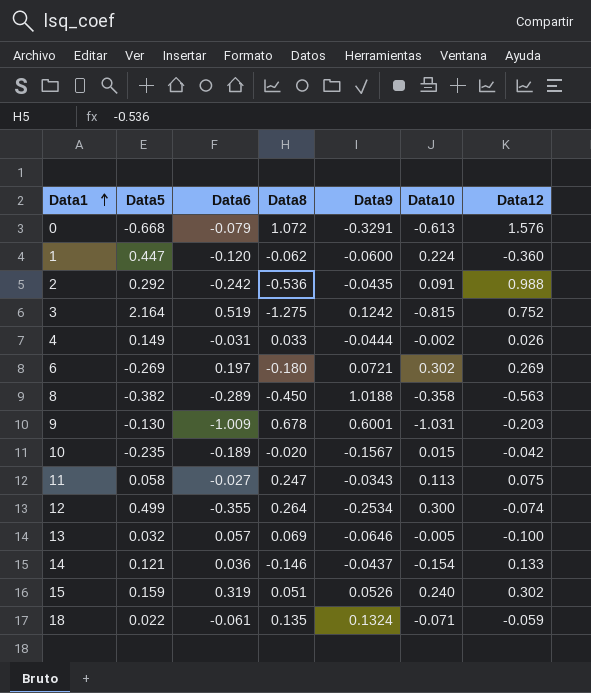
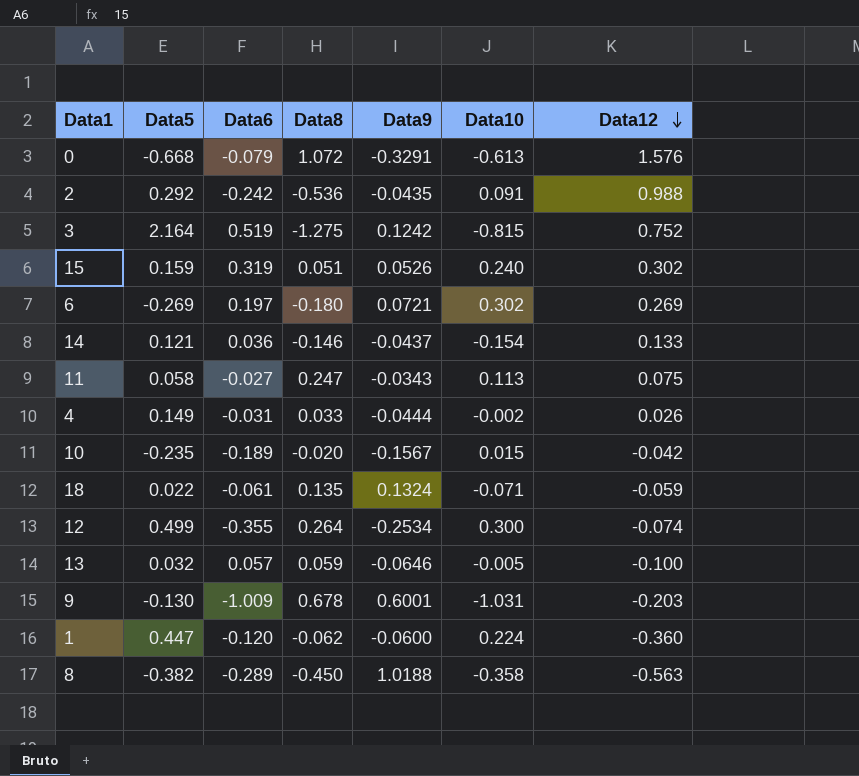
row order: Data1 ascending -> Data12 descending
13 | Data8: 0.069 -> 0.059

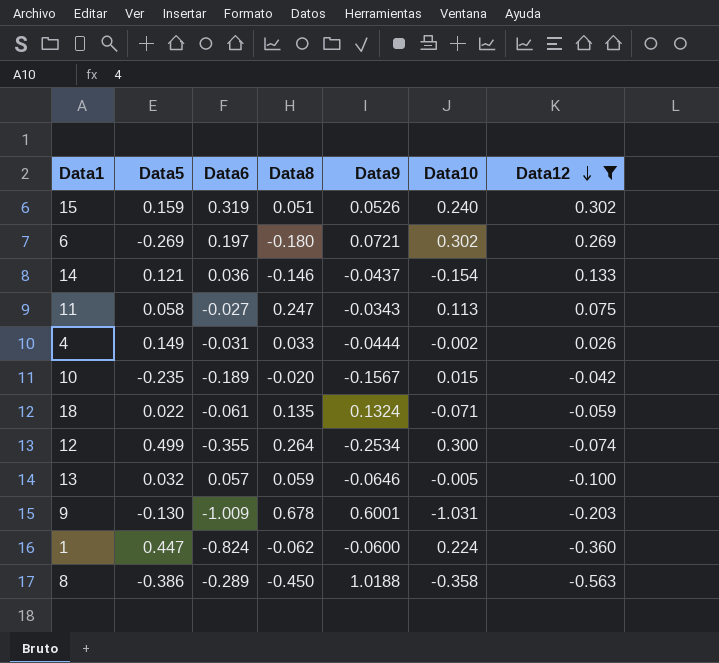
filter: none -> Data12 <= 0.302
1 | Data6: -0.120 -> -0.824
8 | Data5: -0.382 -> -0.386

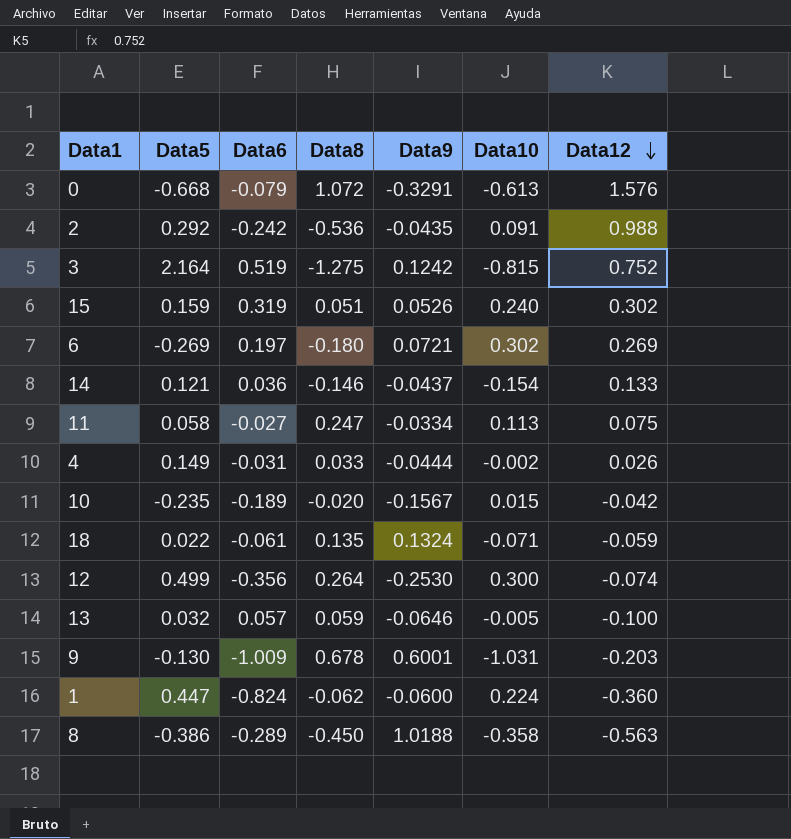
filter: Data12 <= 0.302 -> none
11 | Data9: -0.0343 -> -0.0334
12 | Data6: -0.355 -> -0.356
12 | Data9: -0.2534 -> -0.2530

